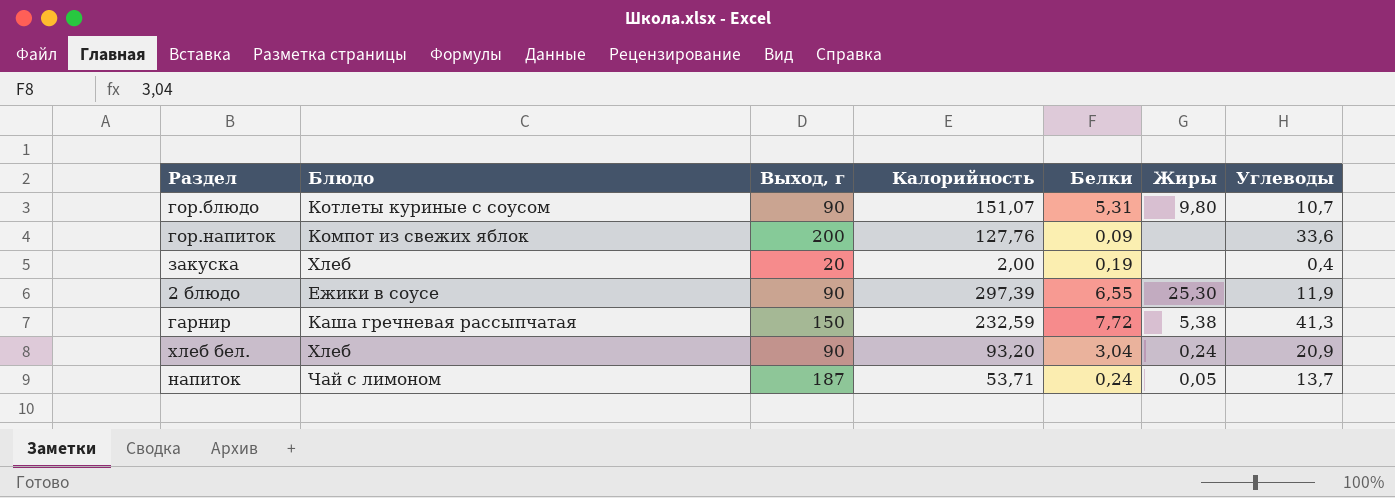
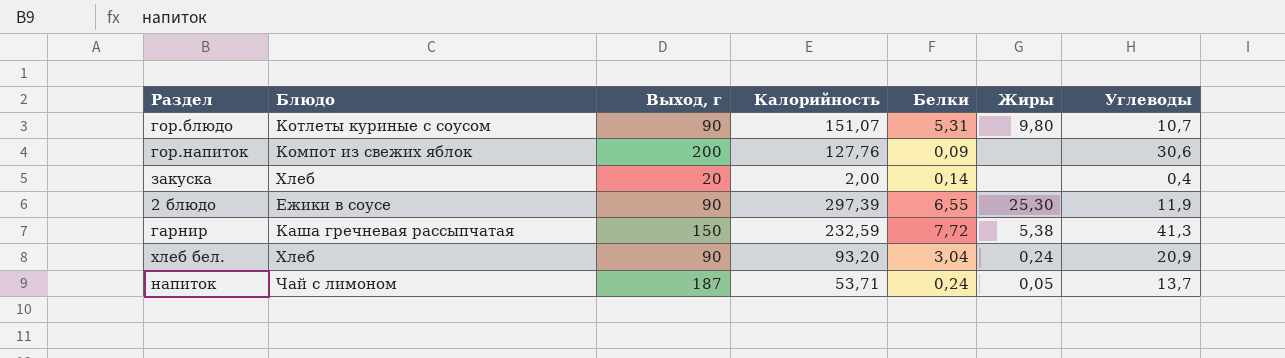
гор.напиток | Углеводы: 33,6 -> 30,6
закуска | Белки: 0,19 -> 0,14

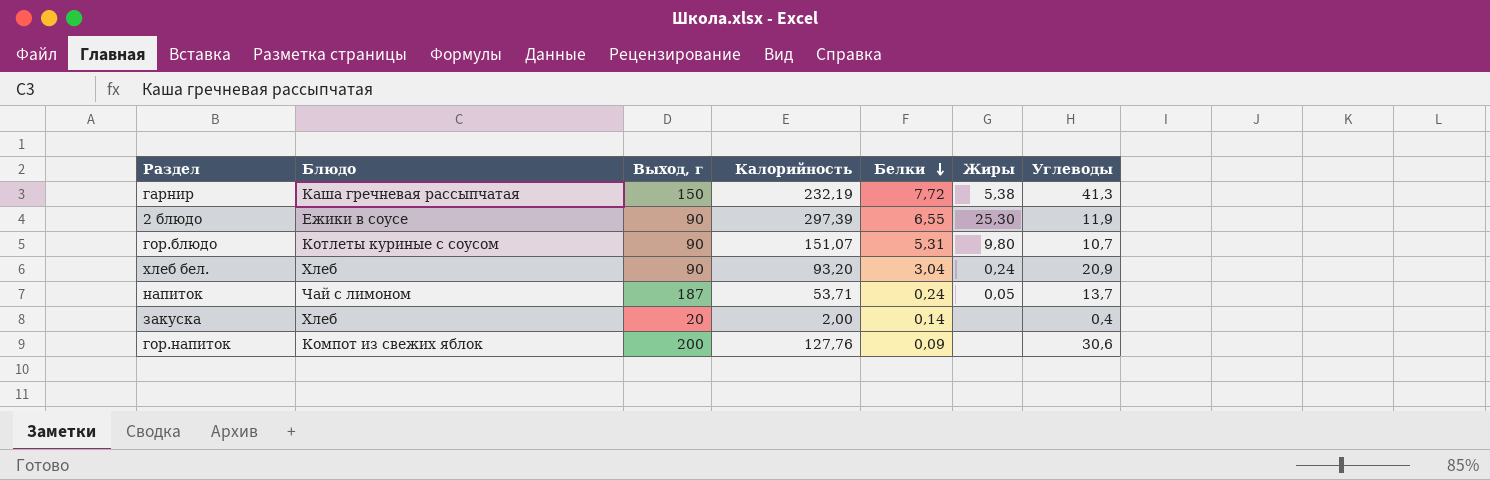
row order: none -> Белки descending
гарнир | Калорийность: 232,59 -> 232,19

